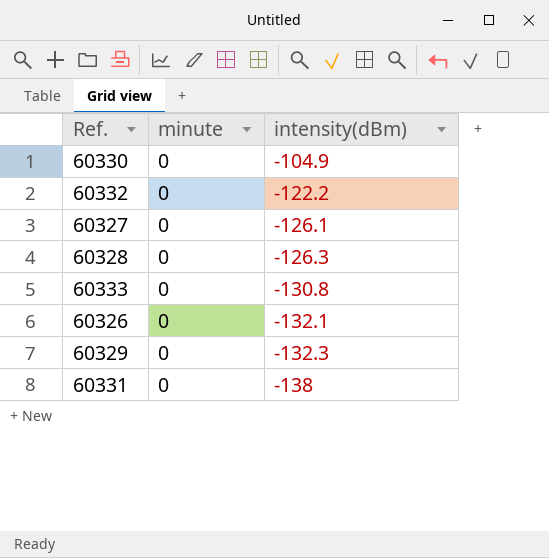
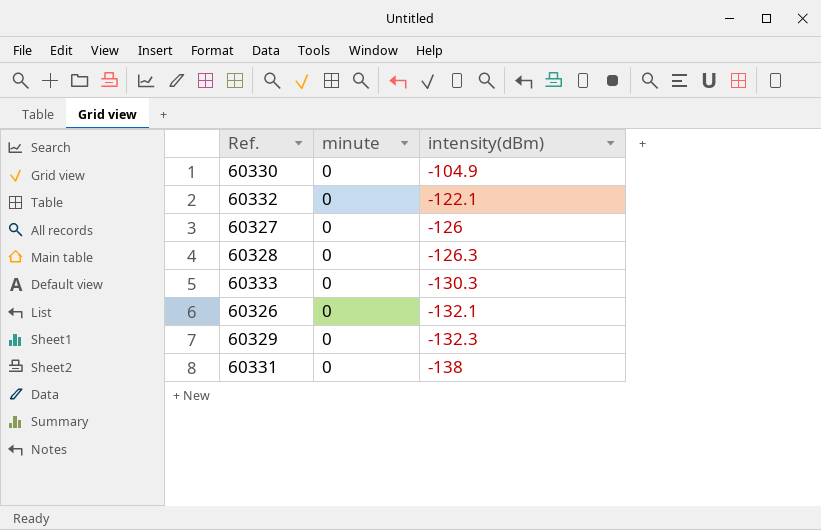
60332 | intensity(dBm): -122.2 -> -122.1
60327 | intensity(dBm): -126.1 -> -126
60333 | intensity(dBm): -130.8 -> -130.3

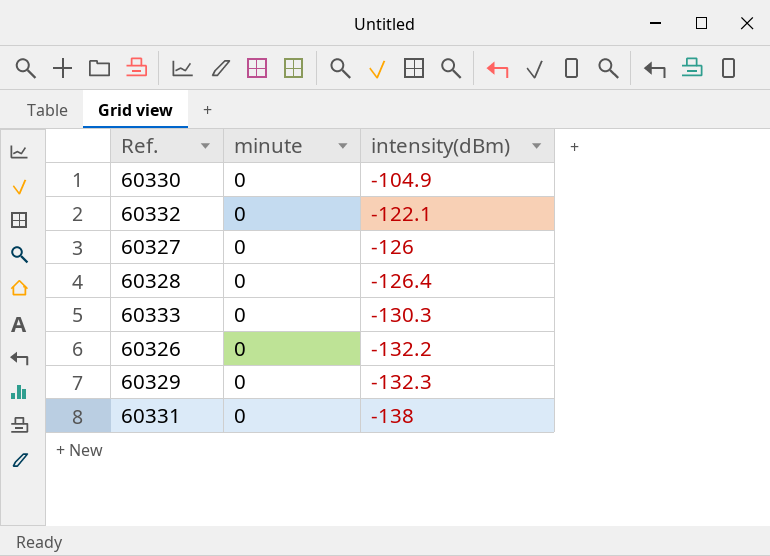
60328 | intensity(dBm): -126.3 -> -126.4
60326 | intensity(dBm): -132.1 -> -132.2

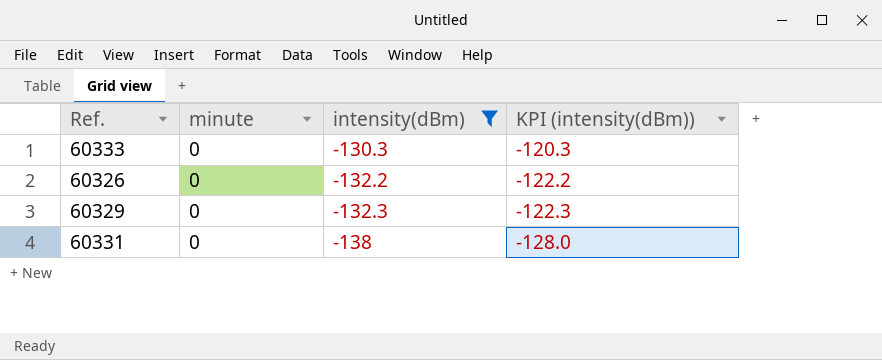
filter: none -> intensity(dBm) <= -130.3
column KPI (intensity(dBm)) | formula: none -> [intensity(dBm)] + 10

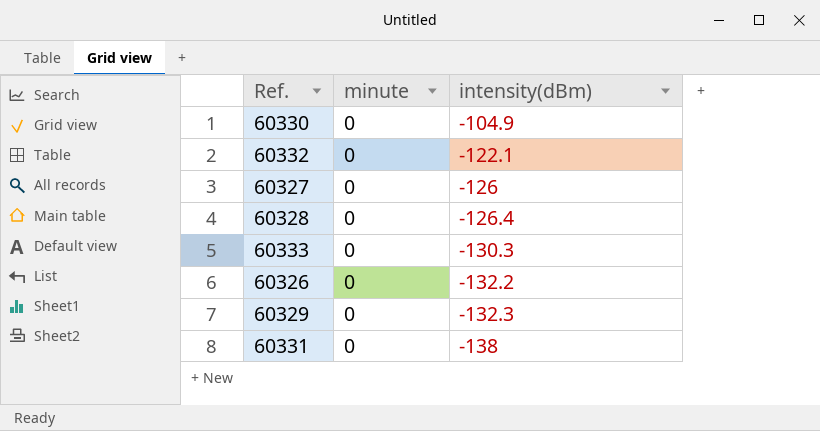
filter: intensity(dBm) <= -130.3 -> none
column KPI (intensity(dBm)) | formula: [intensity(dBm)] + 10 -> none

